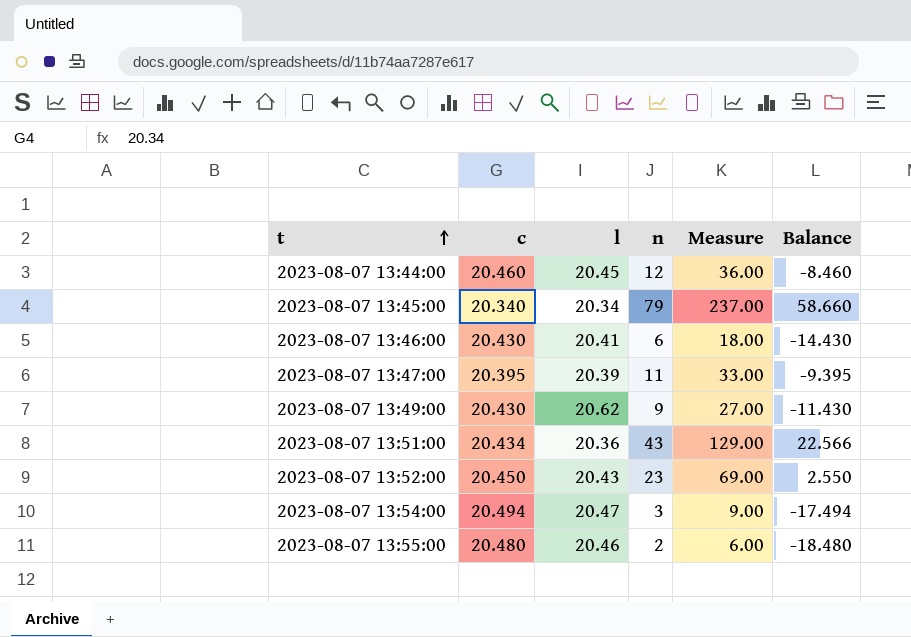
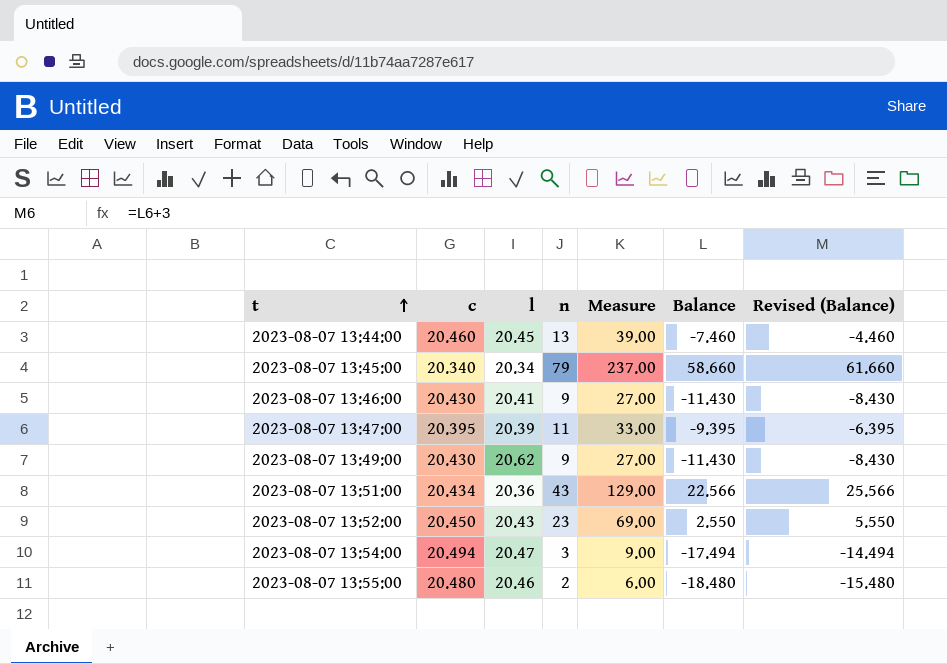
column Revised (Balance) | formula: none -> [Balance] + 3
2023-08-07 13:44:00 | n: 12 -> 13
2023-08-07 13:44:00 | Measure: 36.00 -> 39.00
2023-08-07 13:44:00 | Balance: -8.460 -> -7.460
2023-08-07 13:46:00 | n: 6 -> 9
2023-08-07 13:46:00 | Measure: 18.00 -> 27.00
2023-08-07 13:46:00 | Balance: -14.430 -> -11.430

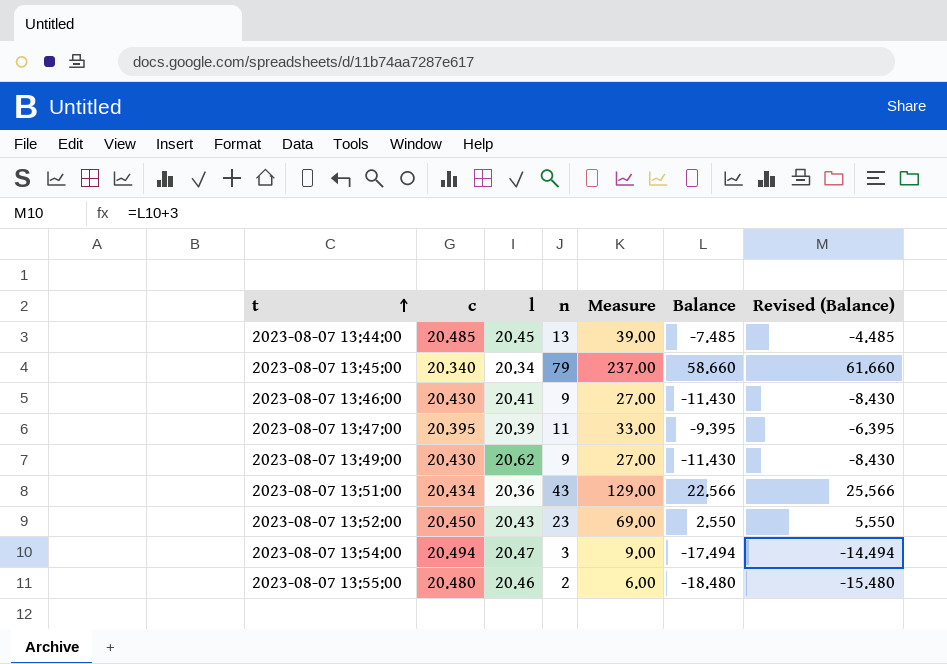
2023-08-07 13:44:00 | c: 20.460 -> 20.485
2023-08-07 13:44:00 | Balance: -7.460 -> -7.485
2023-08-07 13:44:00 | Revised (Balance): -4.460 -> -4.485

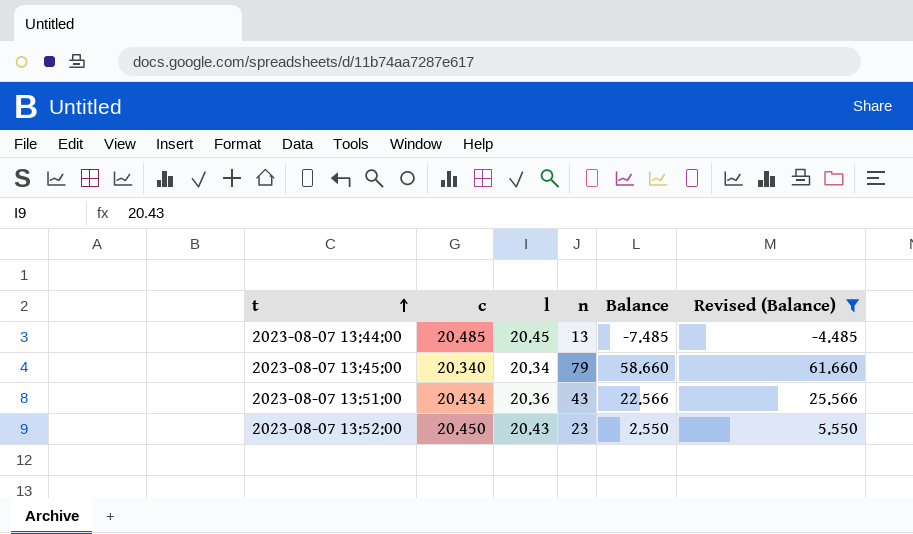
filter: none -> Revised (Balance) >= -4.485
column Measure | formula: [n] * 3 -> none

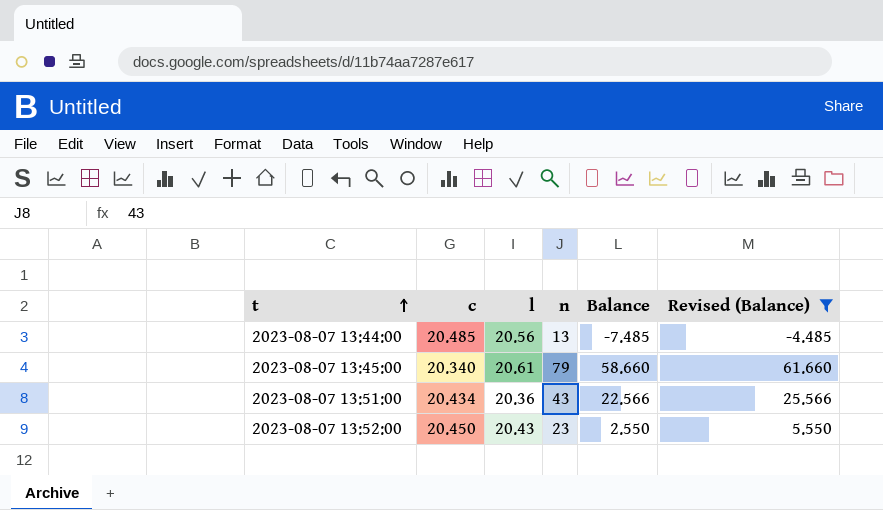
2023-08-07 13:44:00 | l: 20.45 -> 20.56
2023-08-07 13:45:00 | l: 20.34 -> 20.61

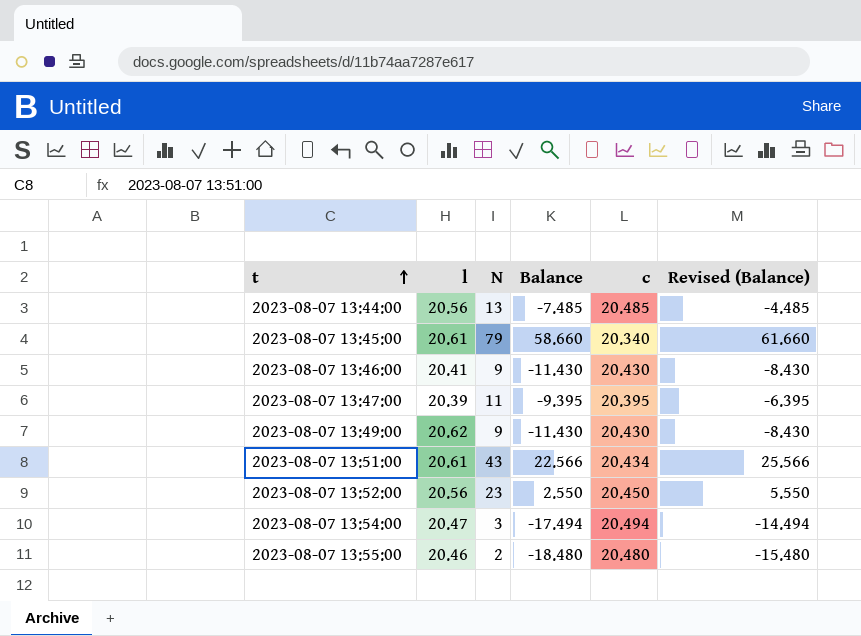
filter: Revised (Balance) >= -4.485 -> none
column name: n -> N
column c | position: 2 -> 5
2023-08-07 13:51:00 | l: 20.36 -> 20.61
2023-08-07 13:52:00 | l: 20.43 -> 20.56

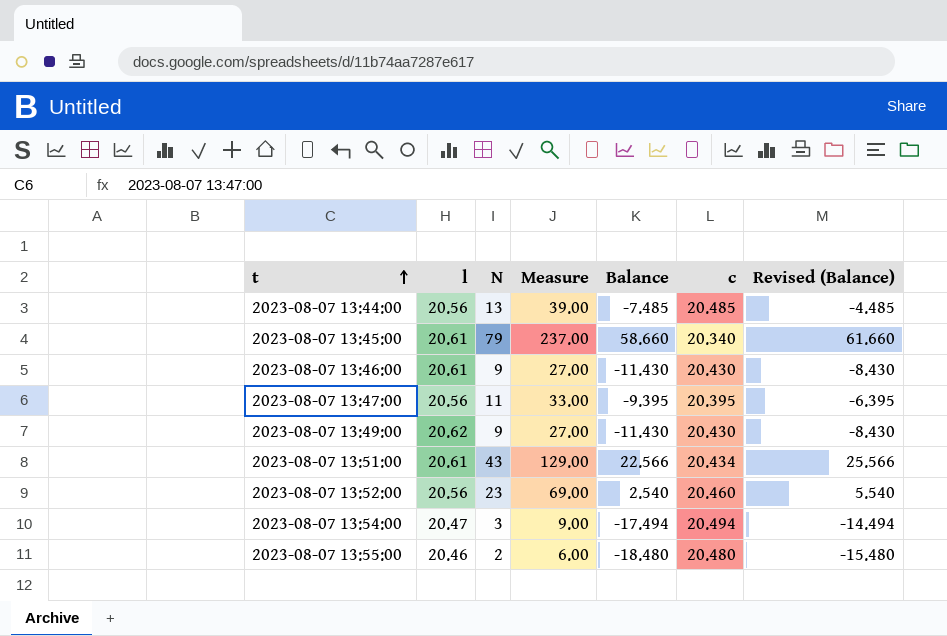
column Measure | formula: none -> [N] * 3
2023-08-07 13:46:00 | l: 20.41 -> 20.61
2023-08-07 13:47:00 | l: 20.39 -> 20.56
2023-08-07 13:52:00 | Balance: 2.550 -> 2.540
2023-08-07 13:52:00 | c: 20.450 -> 20.460
2023-08-07 13:52:00 | Revised (Balance): 5.550 -> 5.540

